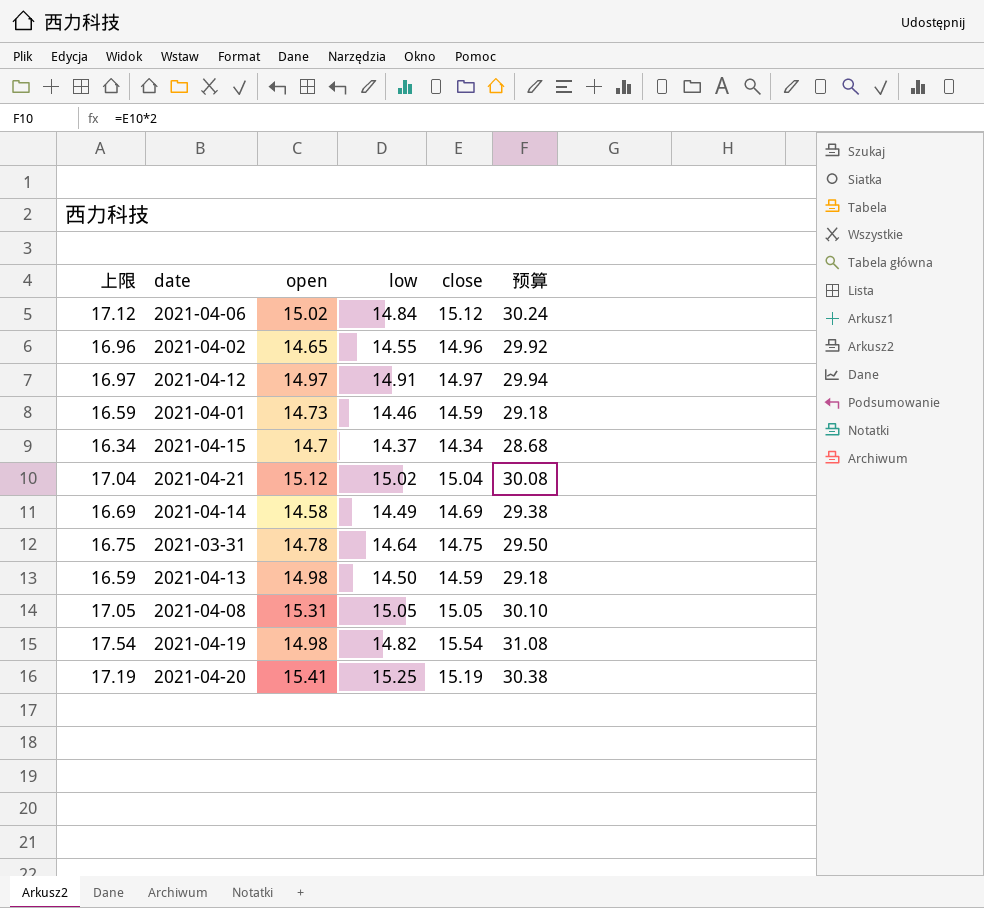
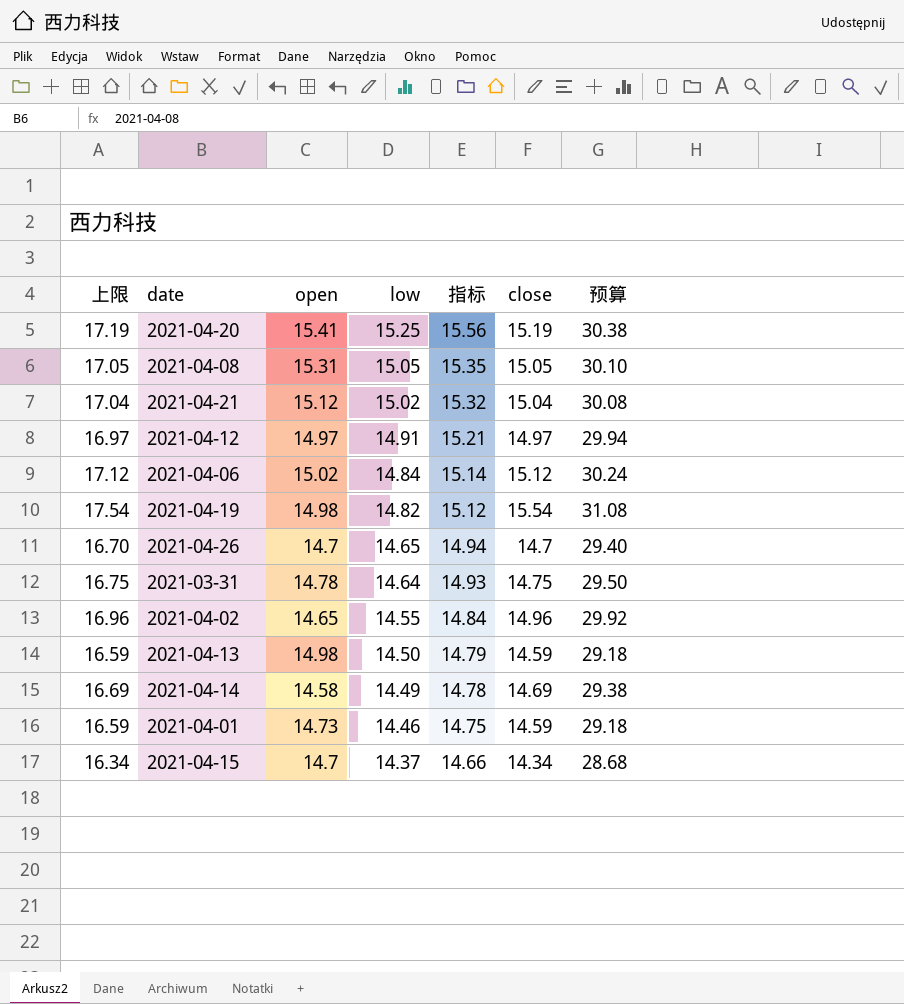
row order: none -> low descending
column 指标 | formula: none -> [low] * 1.02
row 2021-04-26: none -> 16.70 | 14.7 | 14.65 | 14.94 | 14.7 | 29.40

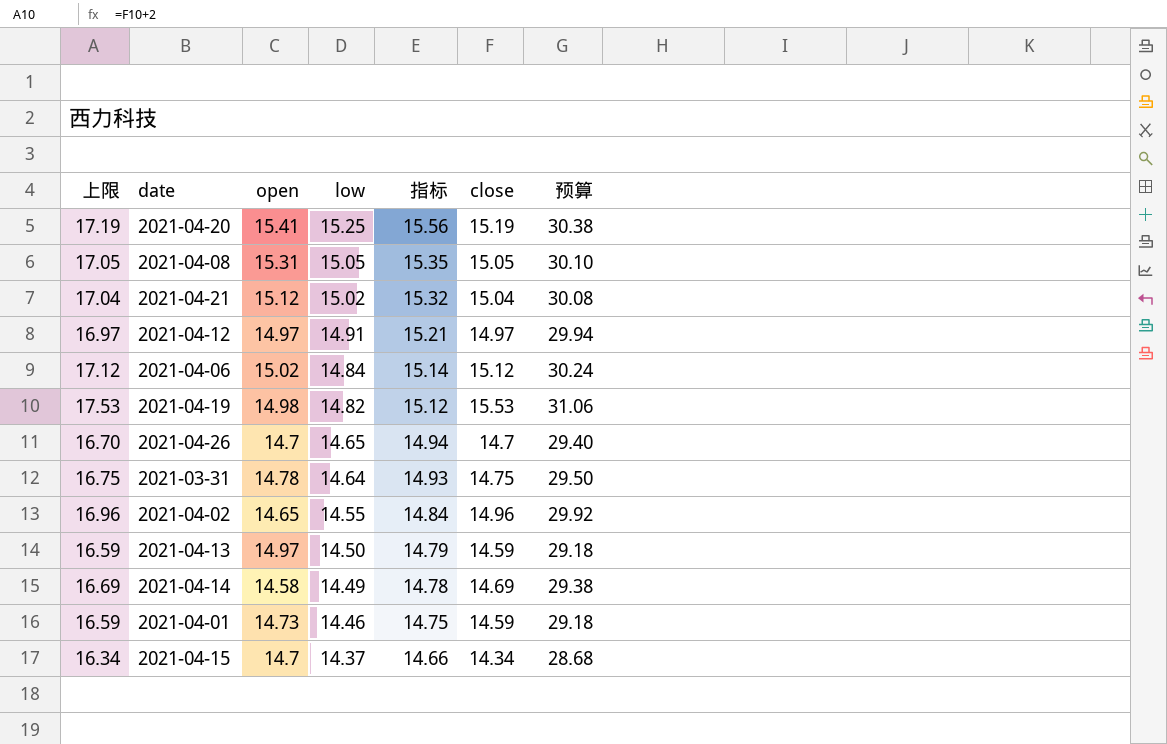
2021-04-19 | 上限: 17.54 -> 17.53
2021-04-19 | close: 15.54 -> 15.53
2021-04-19 | 预算: 31.08 -> 31.06
2021-04-13 | open: 14.98 -> 14.97

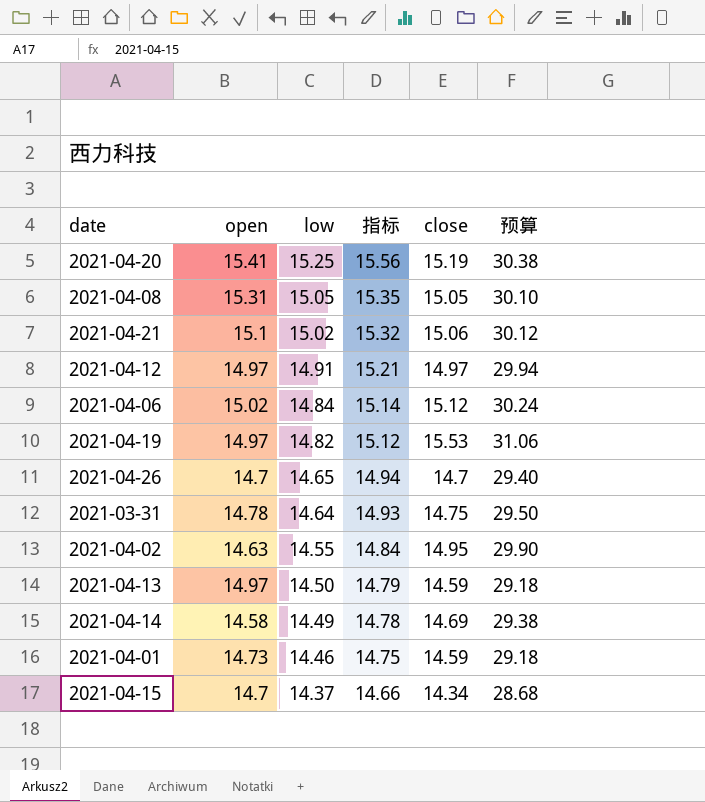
column 上限 | formula: [close] + 2 -> none
2021-04-21 | open: 15.12 -> 15.1
2021-04-21 | close: 15.04 -> 15.06
2021-04-21 | 预算: 30.08 -> 30.12
2021-04-19 | open: 14.98 -> 14.97
2021-04-02 | open: 14.65 -> 14.63
2021-04-02 | close: 14.96 -> 14.95
2021-04-02 | 预算: 29.92 -> 29.90

